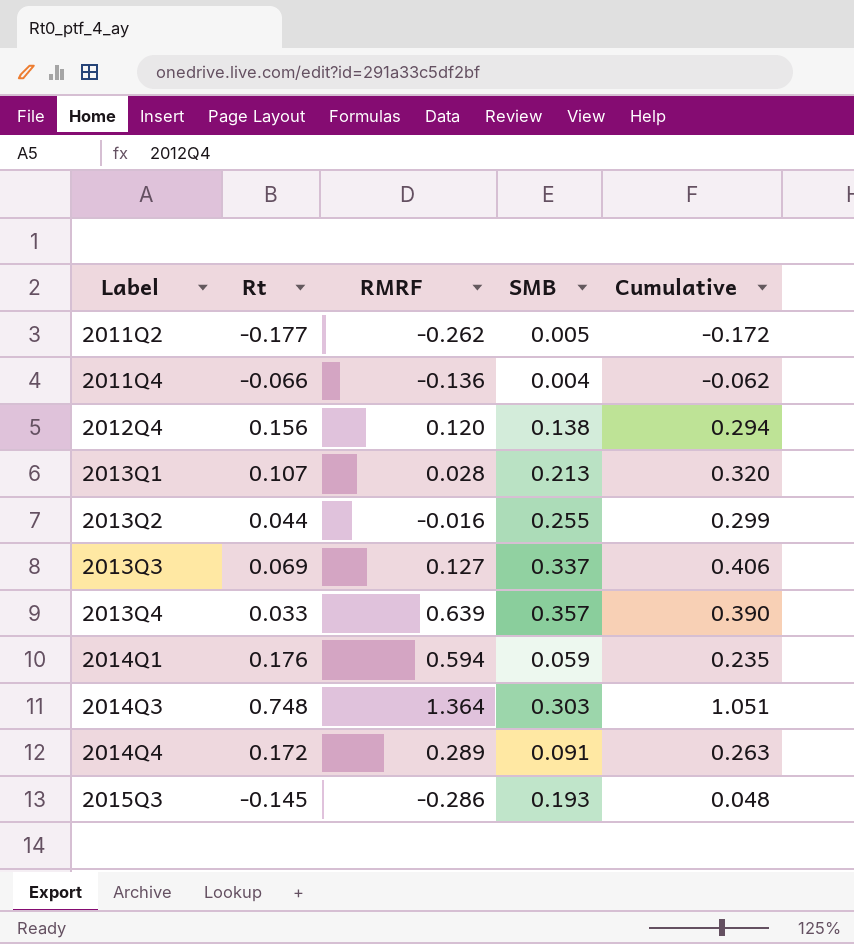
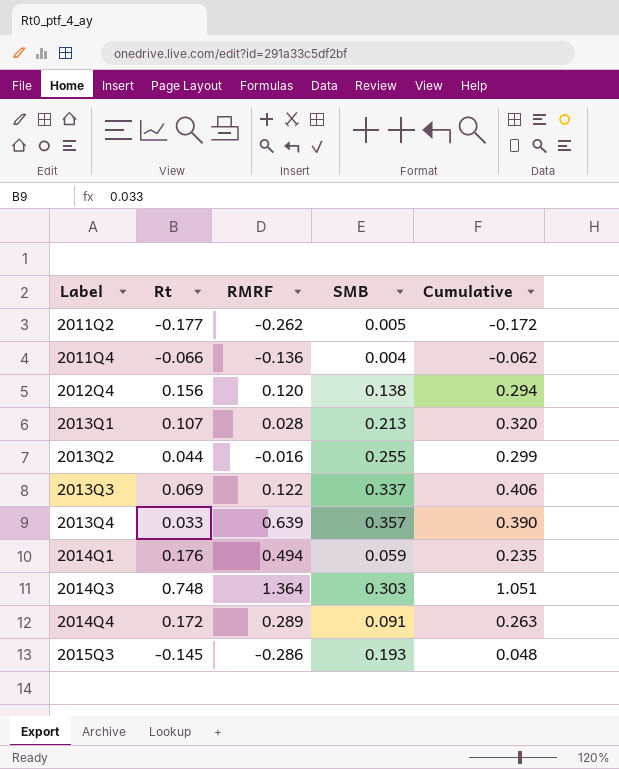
2013Q3 | RMRF: 0.127 -> 0.122
2014Q1 | RMRF: 0.594 -> 0.494

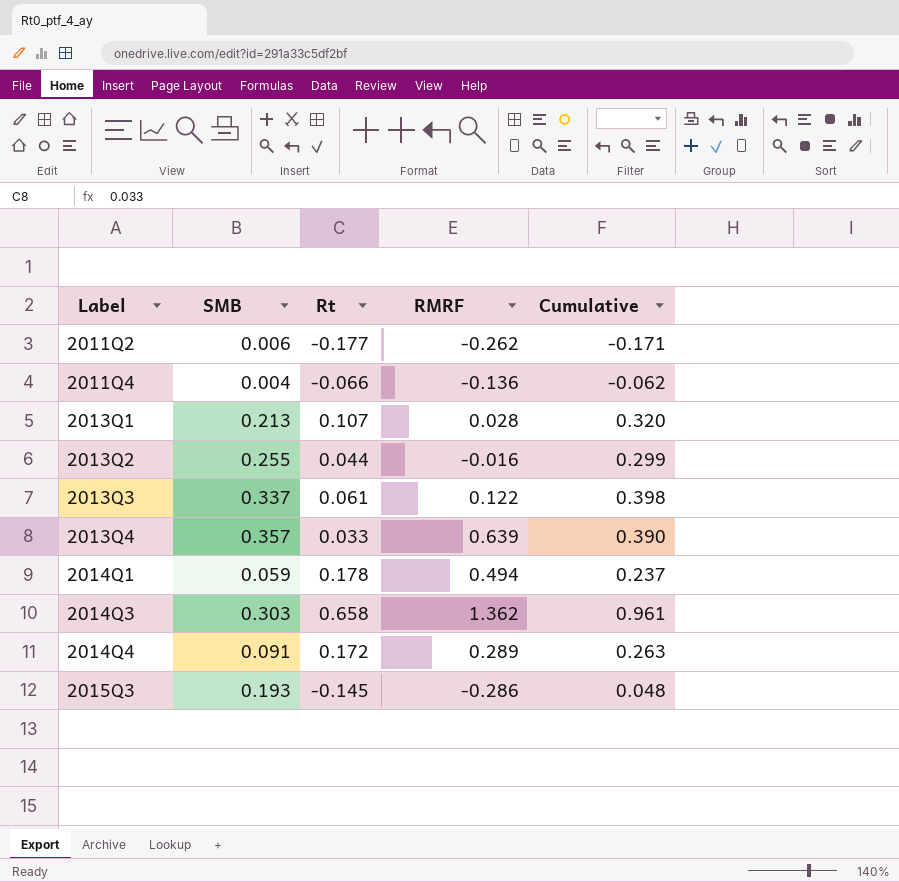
column SMB | position: 4 -> 2
row 2012Q4: 0.156 | 0.120 | 0.138 | 0.294 -> none
2011Q2 | SMB: 0.005 -> 0.006
2011Q2 | Cumulative: -0.172 -> -0.171
2013Q3 | Rt: 0.069 -> 0.061
2013Q3 | Cumulative: 0.406 -> 0.398
2014Q1 | Rt: 0.176 -> 0.178
2014Q1 | Cumulative: 0.235 -> 0.237
2014Q3 | Rt: 0.748 -> 0.658
2014Q3 | RMRF: 1.364 -> 1.362
2014Q3 | Cumulative: 1.051 -> 0.961

